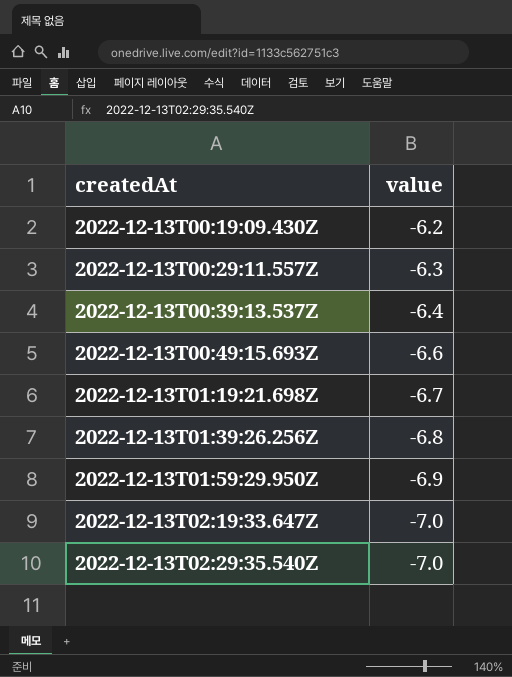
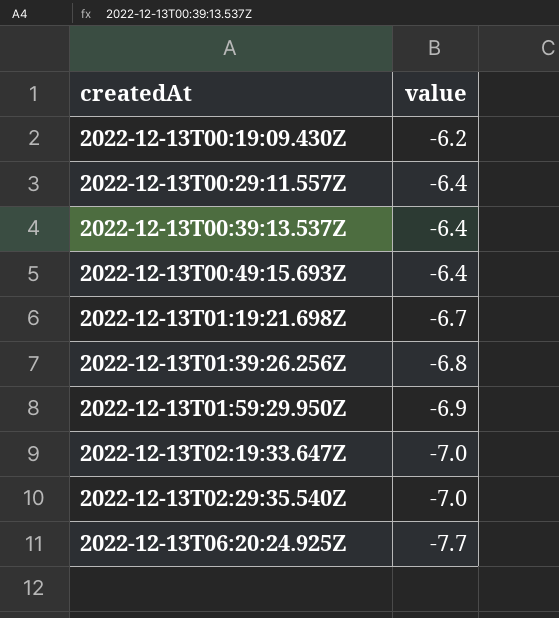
2022-12-13T00:29:11.557Z | value: -6.3 -> -6.4
2022-12-13T00:49:15.693Z | value: -6.6 -> -6.4
row 2022-12-13T06:20:24.925Z: none -> -7.7

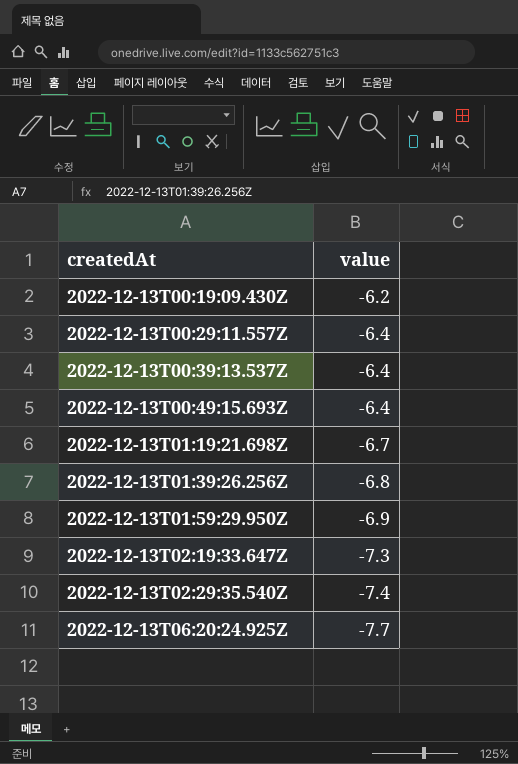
2022-12-13T02:19:33.647Z | value: -7.0 -> -7.3
2022-12-13T02:29:35.540Z | value: -7.0 -> -7.4

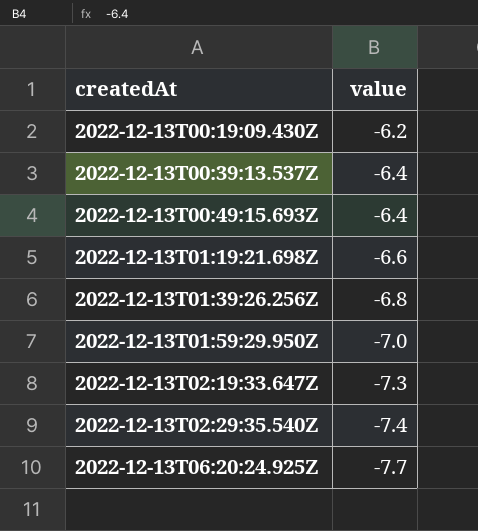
row 2022-12-13T00:29:11.557Z: -6.4 -> none
2022-12-13T01:19:21.698Z | value: -6.7 -> -6.6
2022-12-13T01:59:29.950Z | value: -6.9 -> -7.0

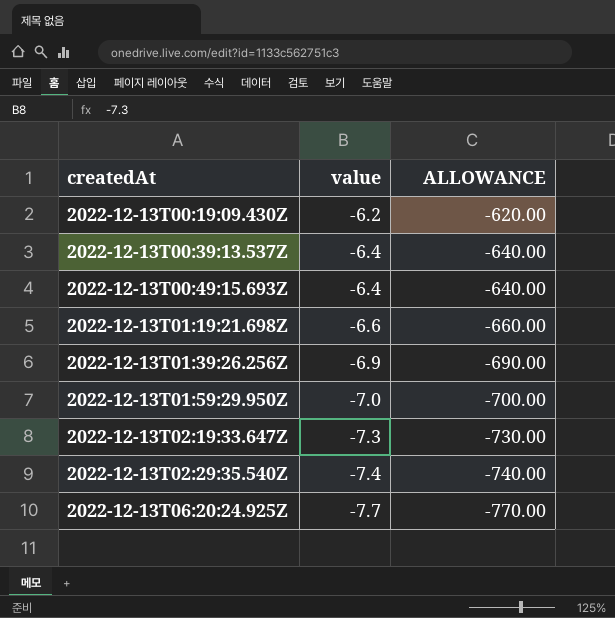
column ALLOWANCE | formula: none -> [value] * 100
2022-12-13T01:39:26.256Z | value: -6.8 -> -6.9

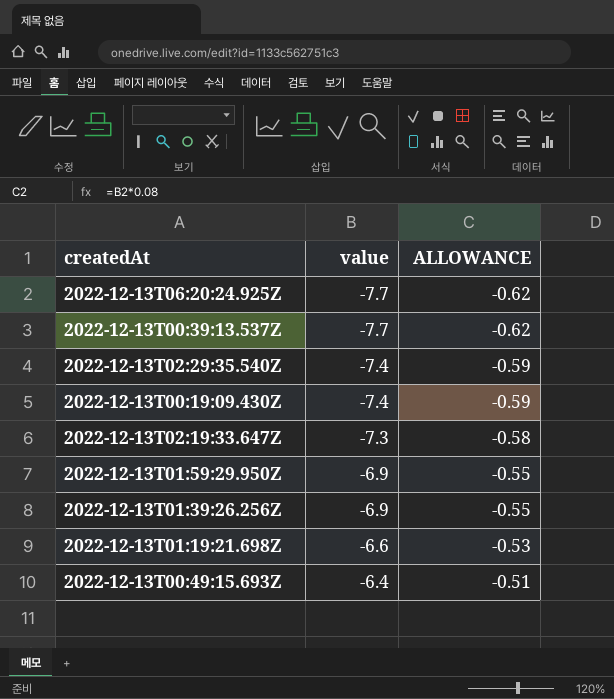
row order: createdAt ascending -> value ascending
column ALLOWANCE | formula: [value] * 100 -> [value] * 0.08
2022-12-13T00:39:13.537Z | value: -6.4 -> -7.7
2022-12-13T00:19:09.430Z | value: -6.2 -> -7.4
2022-12-13T01:59:29.950Z | value: -7.0 -> -6.9

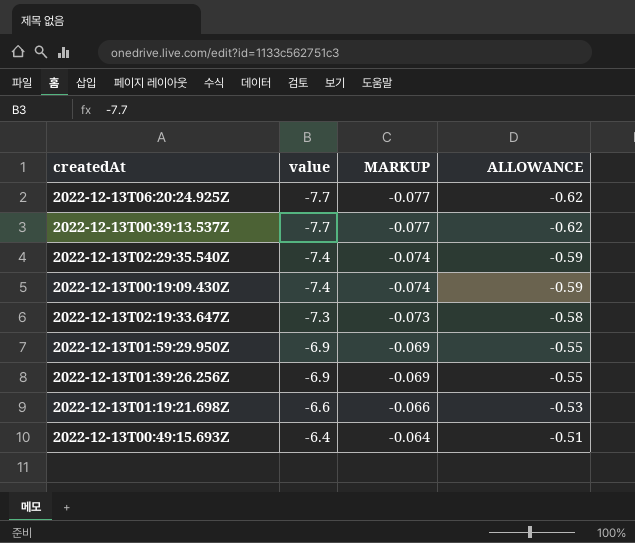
column MARKUP | formula: none -> [value] * 0.01

